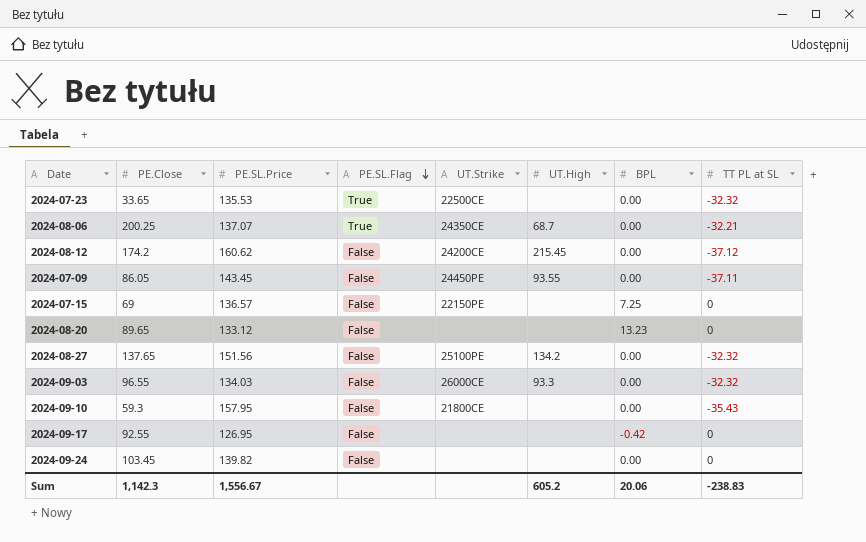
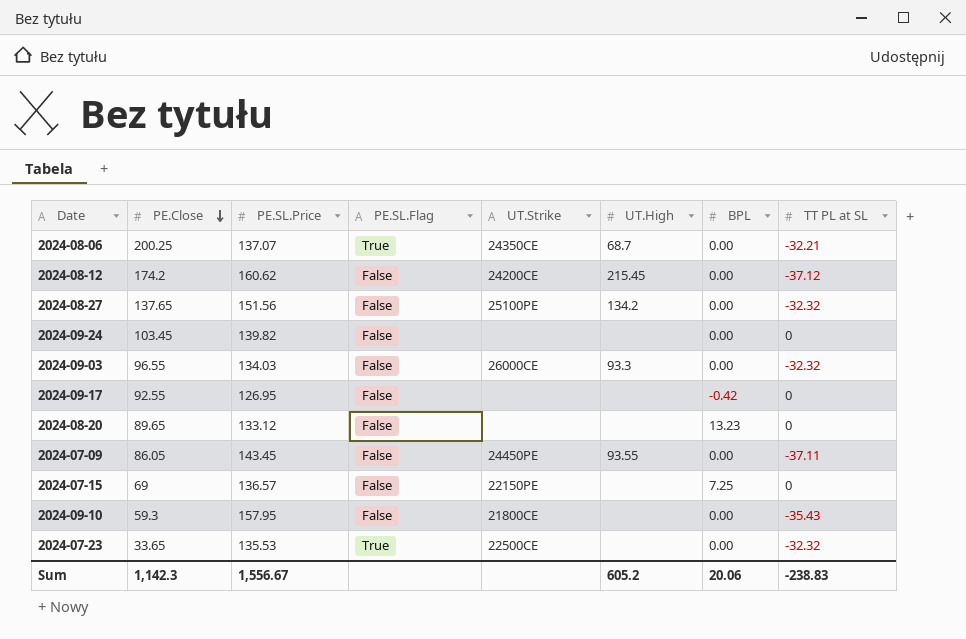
row order: PE.SL.Flag descending -> PE.Close descending

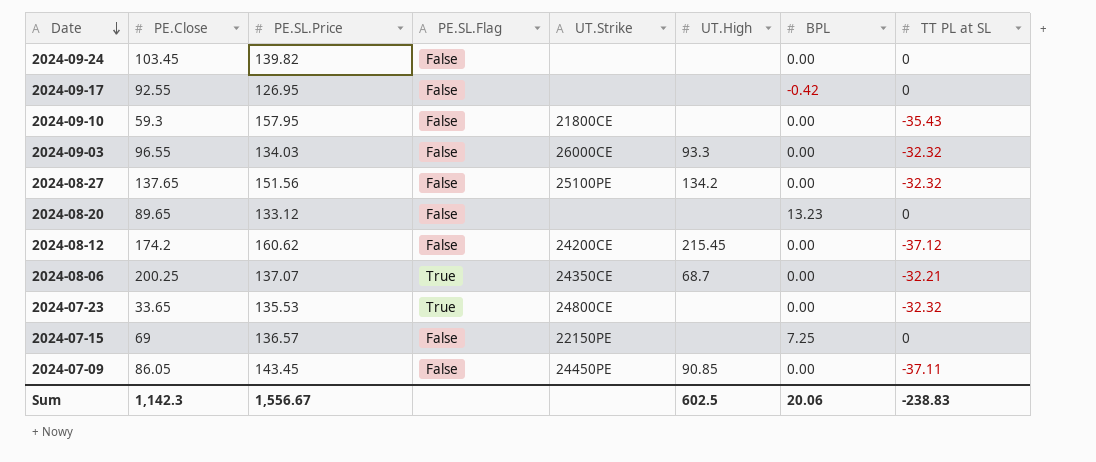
row order: PE.Close descending -> Date descending
2024-07-23 | UT.Strike: 22500CE -> 24800CE
2024-07-09 | UT.High: 93.55 -> 90.85
Sum | UT.High: 605.2 -> 602.5

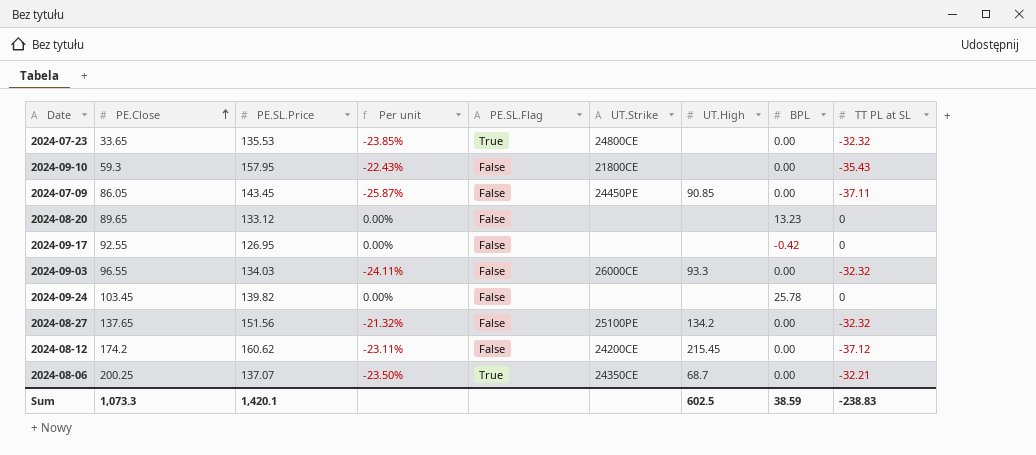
row order: Date descending -> PE.Close ascending
column Per unit | formula: none -> [TT PL at SL] / [PE.SL.Price]
row 2024-07-15: 69 | 136.57 | False | 22150PE | none | 7.25 | 0 -> none
2024-09-24 | BPL: 0.00 -> 25.78
Sum | PE.Close: 1,142.3 -> 1,073.3
Sum | PE.SL.Price: 1,556.67 -> 1,420.1
Sum | BPL: 20.06 -> 38.59

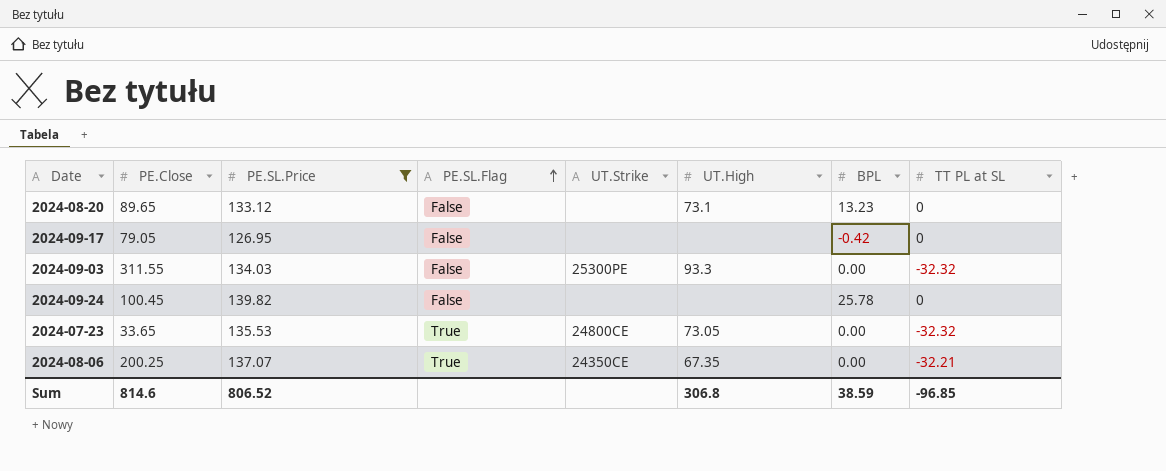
filter: none -> PE.SL.Price <= 139.82
row order: PE.Close ascending -> PE.SL.Flag ascending
column Per unit | formula: [TT PL at SL] / [PE.SL.Price] -> none
2024-08-20 | UT.High: none -> 73.1
2024-09-17 | PE.Close: 92.55 -> 79.05
2024-09-03 | PE.Close: 96.55 -> 311.55
2024-09-03 | UT.Strike: 26000CE -> 25300PE
2024-09-24 | PE.Close: 103.45 -> 100.45
2024-07-23 | UT.High: none -> 73.05
2024-08-06 | UT.High: 68.7 -> 67.35
Sum | PE.Close: 1,073.3 -> 814.6
Sum | PE.SL.Price: 1,420.1 -> 806.52
Sum | UT.High: 602.5 -> 306.8
Sum | TT PL at SL: -238.83 -> -96.85

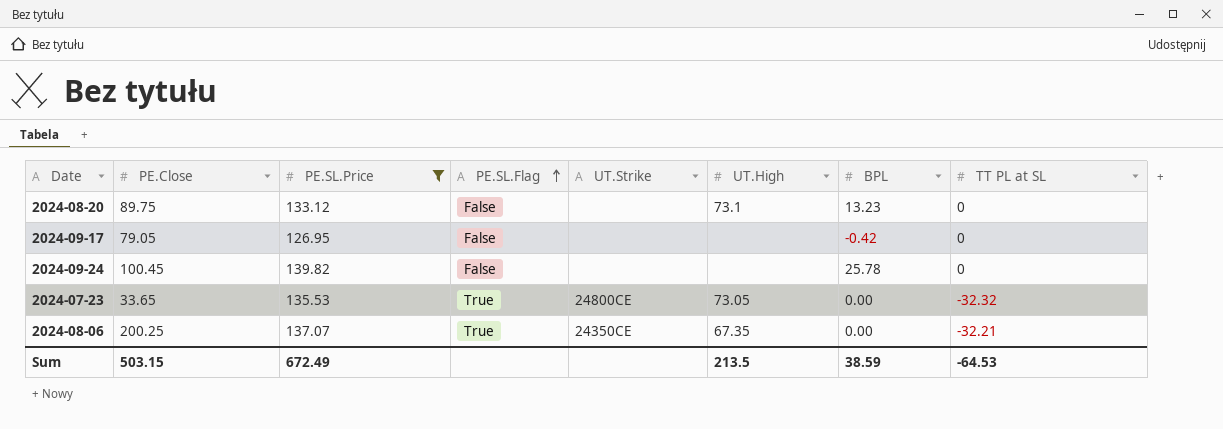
row 2024-09-03: 311.55 | 134.03 | False | 25300PE | 93.3 | 0.00 | -32.32 -> none
2024-08-20 | PE.Close: 89.65 -> 89.75
Sum | PE.Close: 814.6 -> 503.15
Sum | PE.SL.Price: 806.52 -> 672.49
Sum | UT.High: 306.8 -> 213.5
Sum | TT PL at SL: -96.85 -> -64.53

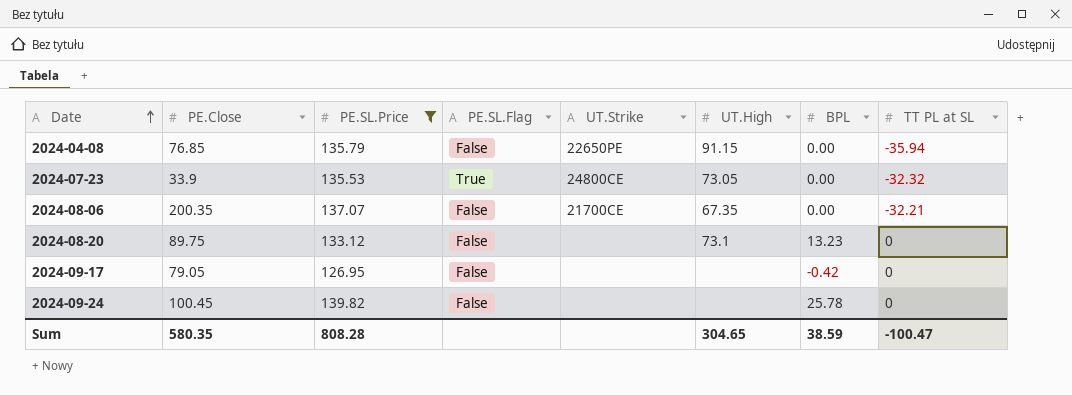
row order: PE.SL.Flag ascending -> Date ascending
row 2024-04-08: none -> 76.85 | 135.79 | False | 22650PE | 91.15 | 0.00 | -35.94
2024-07-23 | PE.Close: 33.65 -> 33.9
2024-08-06 | PE.Close: 200.25 -> 200.35
2024-08-06 | PE.SL.Flag: True -> False
2024-08-06 | UT.Strike: 24350CE -> 21700CE
Sum | PE.Close: 503.15 -> 580.35
Sum | PE.SL.Price: 672.49 -> 808.28
Sum | UT.High: 213.5 -> 304.65
Sum | TT PL at SL: -64.53 -> -100.47

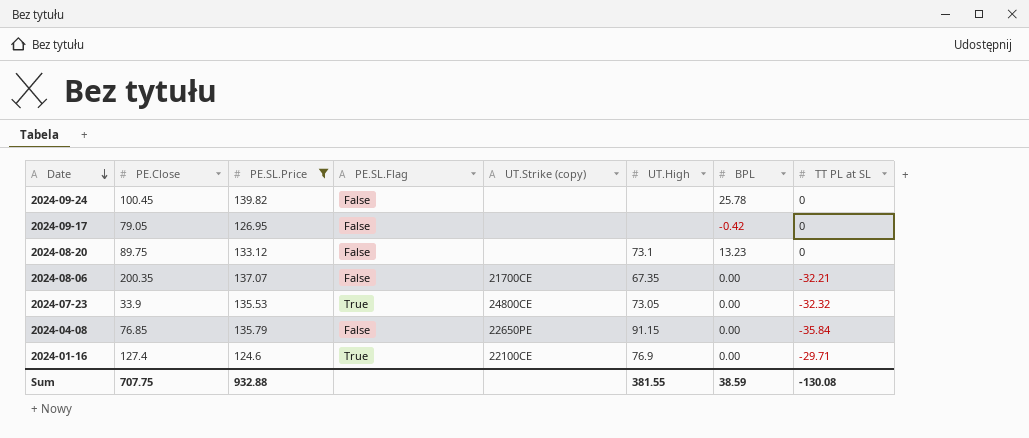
row order: Date ascending -> Date descending
column name: UT.Strike -> UT.Strike (copy)
2024-04-08 | TT PL at SL: -35.94 -> -35.84
row 2024-01-16: none -> 127.4 | 124.6 | True | 22100CE | 76.9 | 0.00 | -29.71
Sum | PE.Close: 580.35 -> 707.75
Sum | PE.SL.Price: 808.28 -> 932.88
Sum | UT.High: 304.65 -> 381.55
Sum | TT PL at SL: -100.47 -> -130.08

